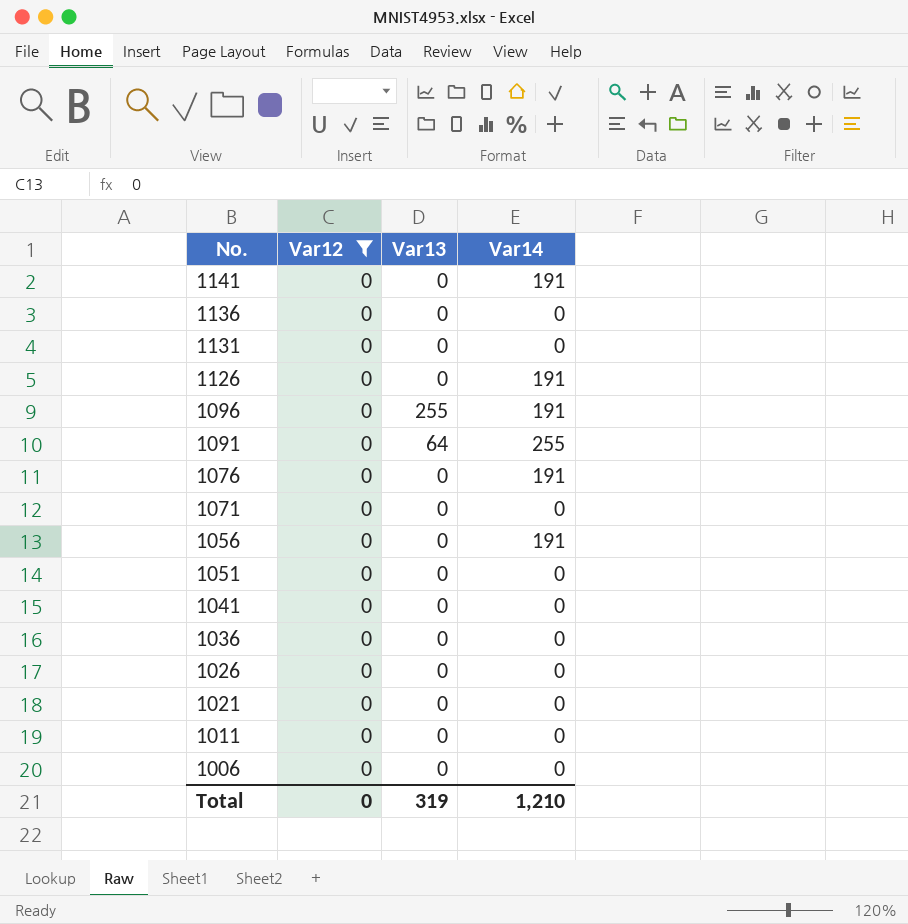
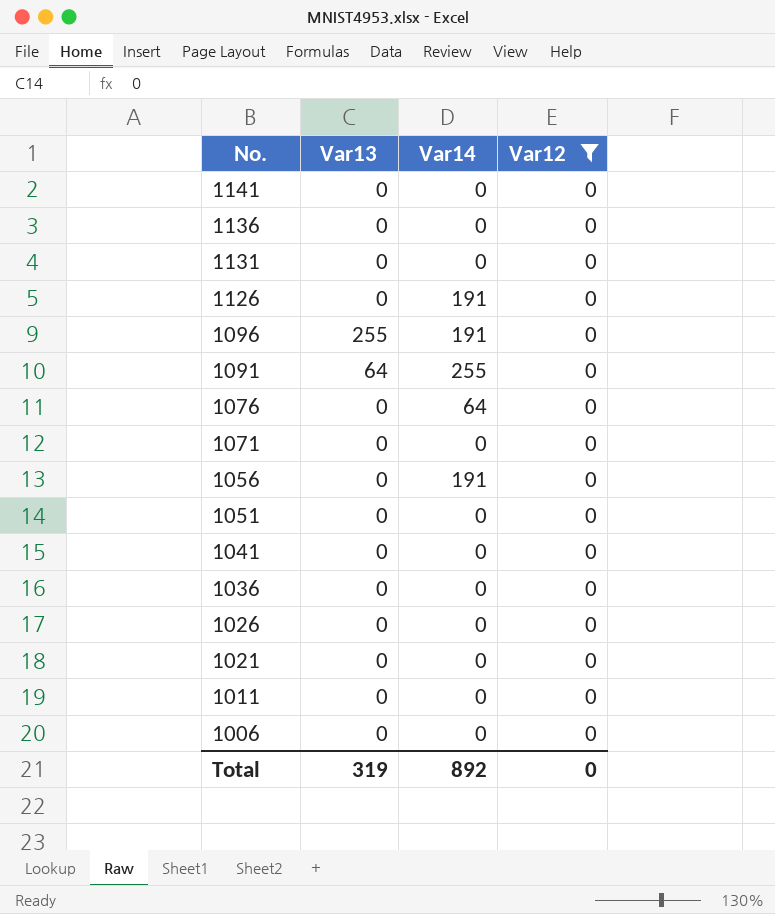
column Var12 | position: 2 -> 4
1141 | Var14: 191 -> 0
1076 | Var14: 191 -> 64
Total | Var14: 1,210 -> 892

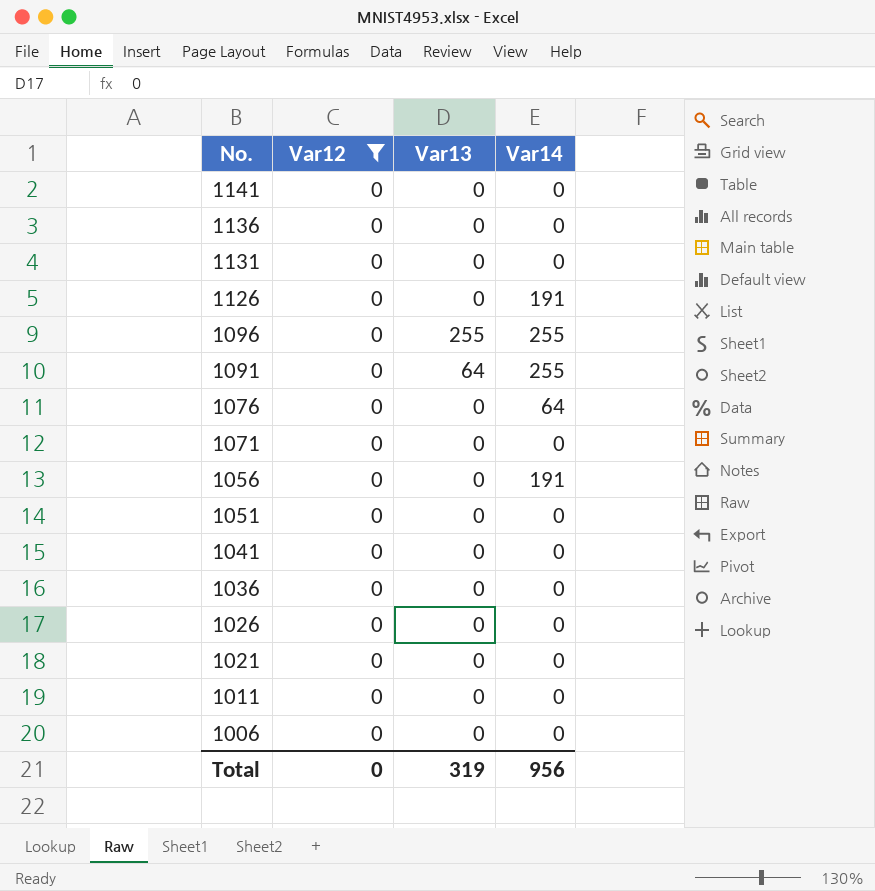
column Var12 | position: 4 -> 2
1096 | Var14: 191 -> 255
Total | Var14: 892 -> 956

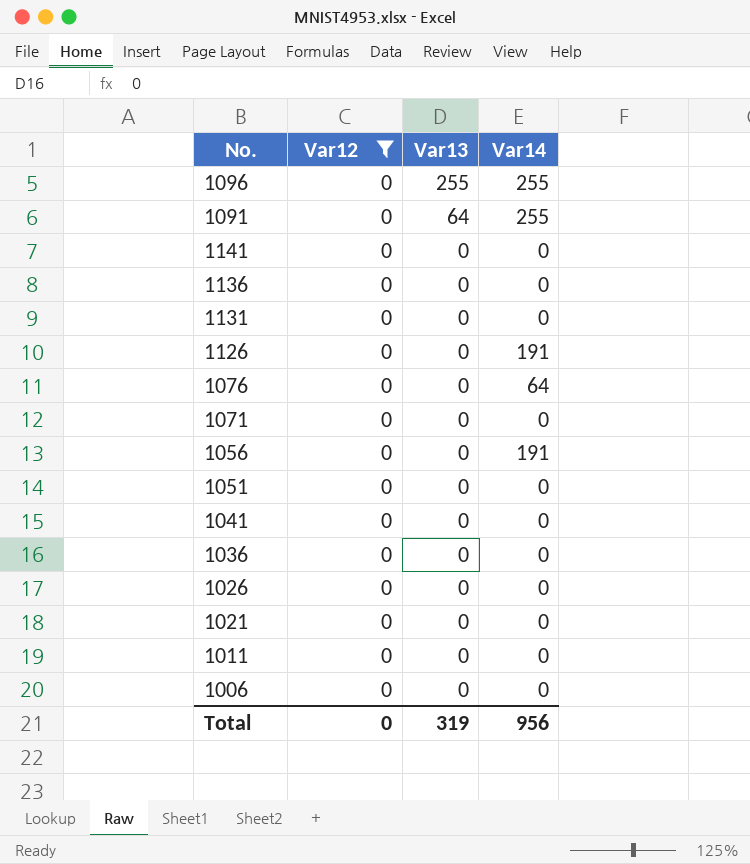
row order: No. descending -> Var13 descending

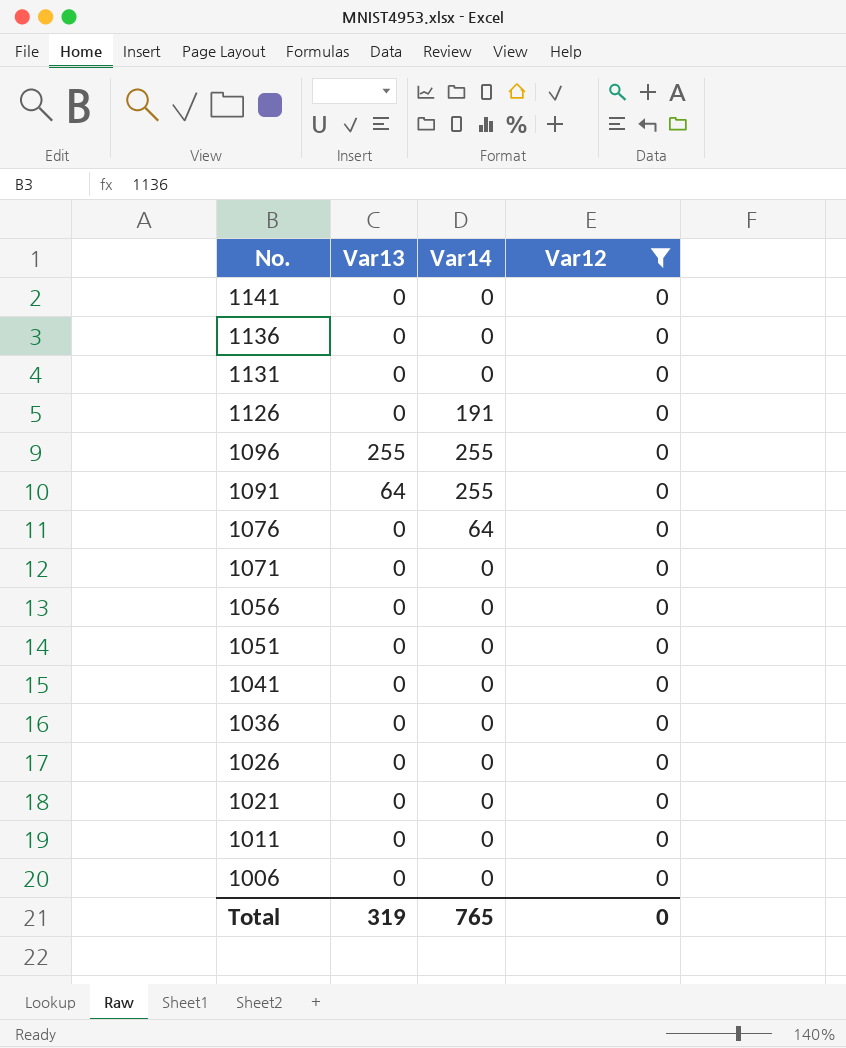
row order: Var13 descending -> No. descending
column Var12 | position: 2 -> 4
1056 | Var14: 191 -> 0
Total | Var14: 956 -> 765

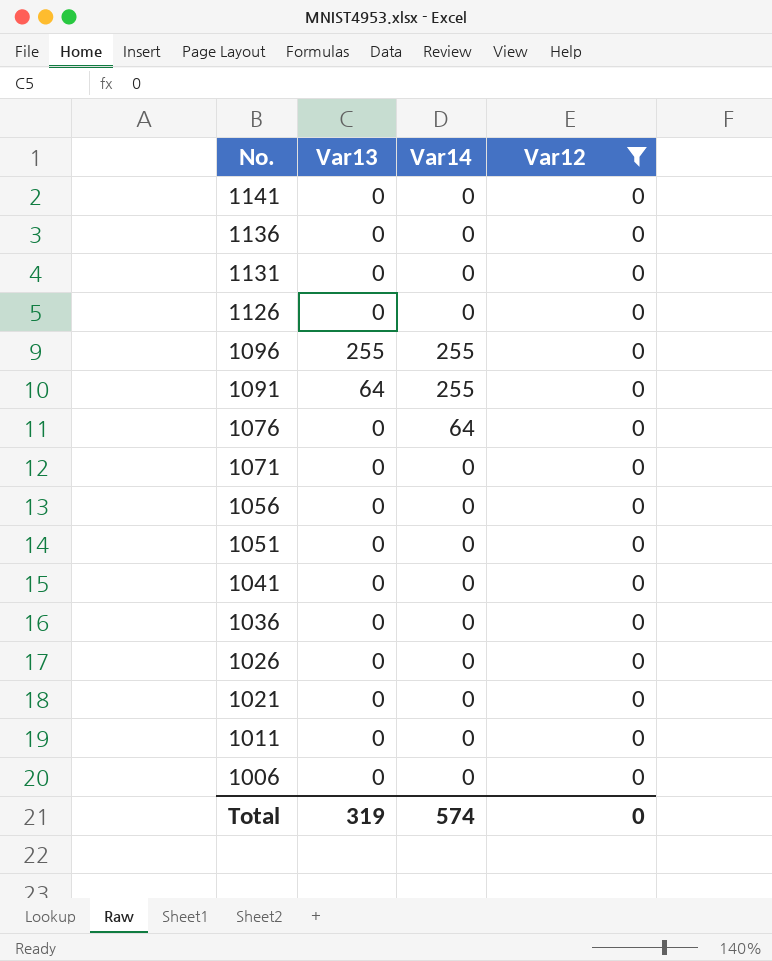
1126 | Var14: 191 -> 0
Total | Var14: 765 -> 574

